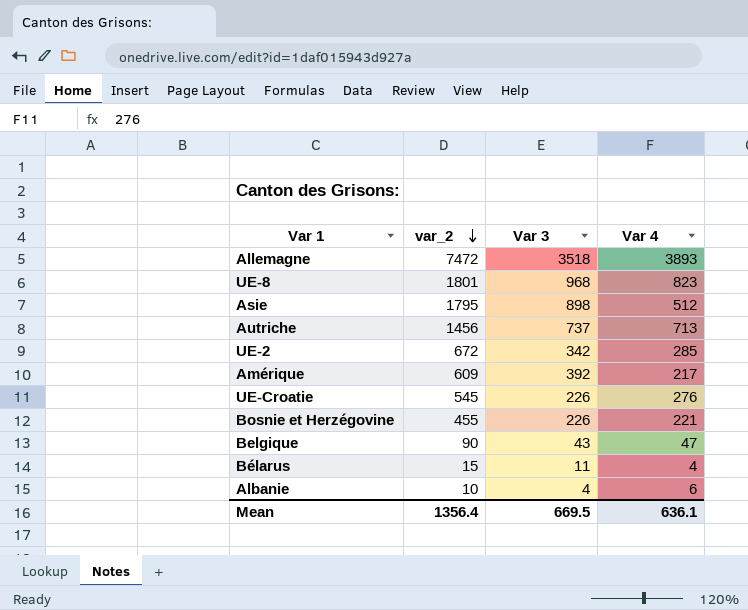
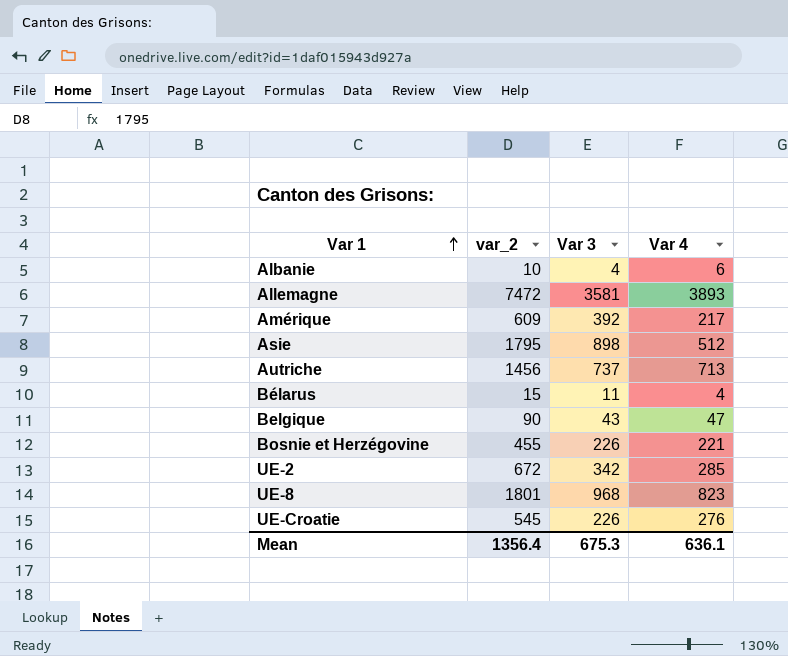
row order: var_2 descending -> Var 1 ascending
Allemagne | Var 3: 3518 -> 3581
Mean | Var 3: 669.5 -> 675.3

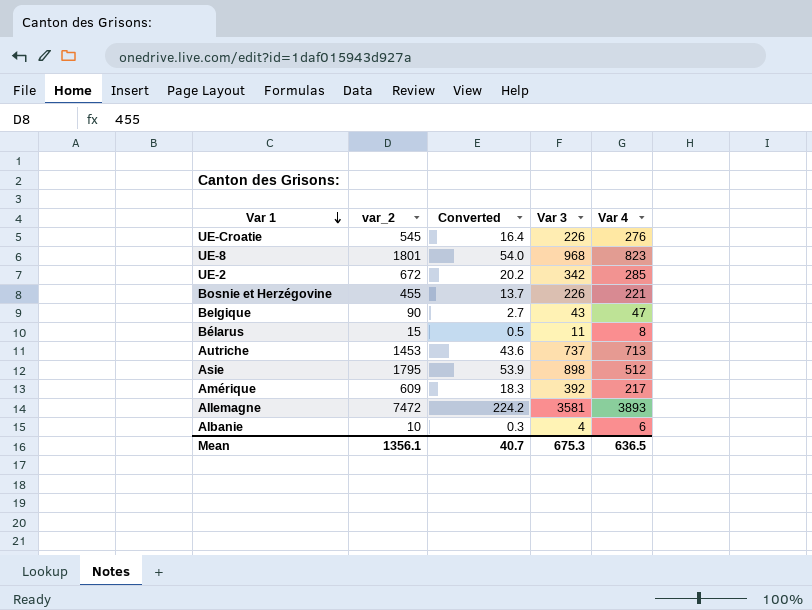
row order: Var 1 ascending -> Var 1 descending
column Converted | formula: none -> [var_2] * 0.03
Bélarus | Var 4: 4 -> 8
Autriche | var_2: 1456 -> 1453
Mean | var_2: 1356.4 -> 1356.1
Mean | Var 4: 636.1 -> 636.5

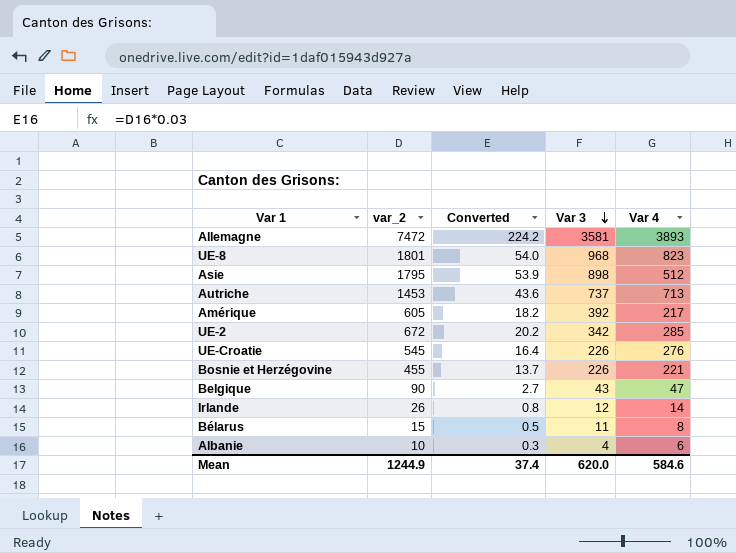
row order: Var 1 descending -> Var 3 descending
Amérique | var_2: 609 -> 605
Amérique | Converted: 18.3 -> 18.2
row Irlande: none -> 26 | 0.8 | 12 | 14
Mean | var_2: 1356.1 -> 1244.9
Mean | Converted: 40.7 -> 37.4
Mean | Var 3: 675.3 -> 620.0
Mean | Var 4: 636.5 -> 584.6

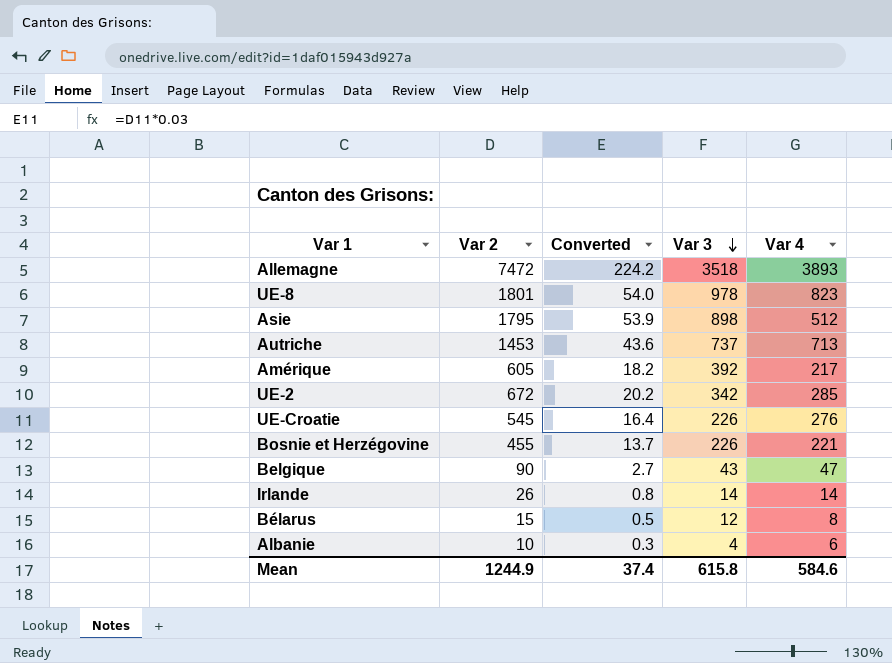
column name: var_2 -> Var 2
Allemagne | Var 3: 3581 -> 3518
UE-8 | Var 3: 968 -> 978
Irlande | Var 3: 12 -> 14
Bélarus | Var 3: 11 -> 12
Mean | Var 3: 620.0 -> 615.8

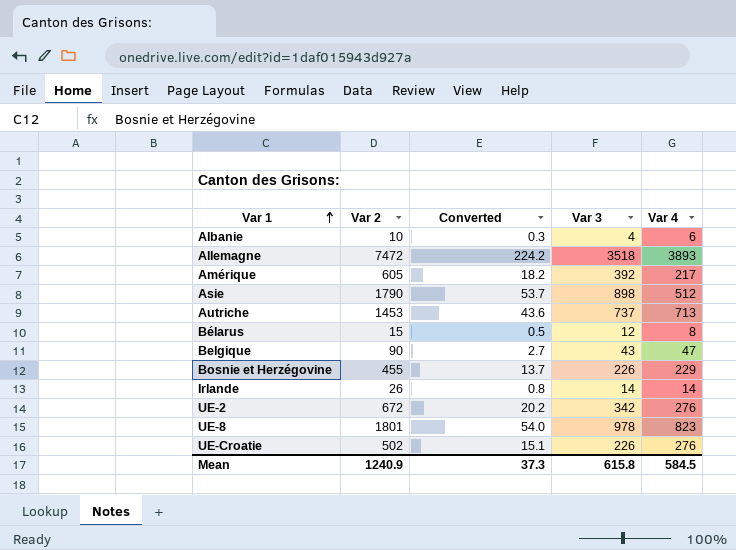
row order: Var 3 descending -> Var 1 ascending
Asie | Var 2: 1795 -> 1790
Asie | Converted: 53.9 -> 53.7
Bosnie et Herzégovine | Var 4: 221 -> 229
UE-2 | Var 4: 285 -> 276
UE-Croatie | Var 2: 545 -> 502
UE-Croatie | Converted: 16.4 -> 15.1
Mean | Var 2: 1244.9 -> 1240.9
Mean | Converted: 37.4 -> 37.3
Mean | Var 4: 584.6 -> 584.5

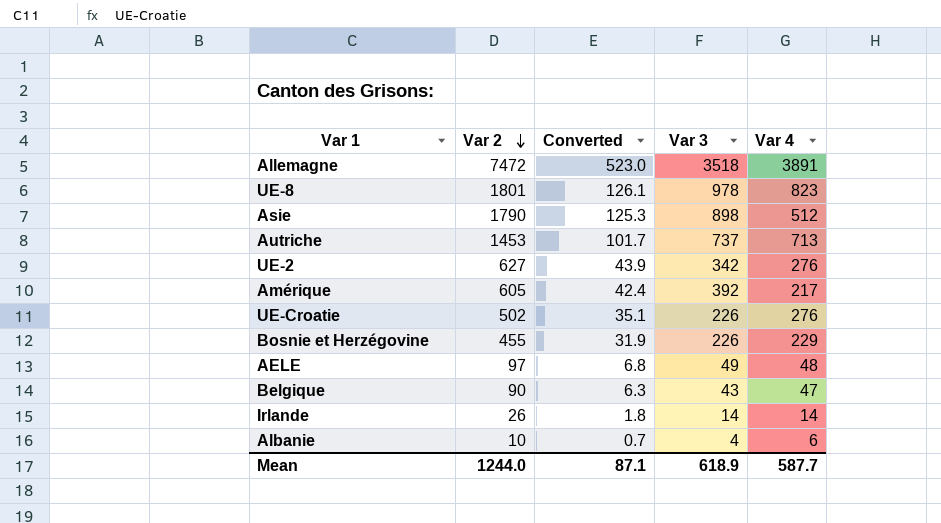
row order: Var 1 ascending -> Var 2 descending
column Converted | formula: [Var 2] * 0.03 -> [Var 2] * 0.07
row Bélarus: 15 | 0.5 | 12 | 8 -> none
Allemagne | Var 4: 3893 -> 3891
UE-2 | Var 2: 672 -> 627
row AELE: none -> 97 | 6.8 | 49 | 48
Mean | Var 2: 1240.9 -> 1244.0
Mean | Converted: 37.3 -> 87.1
Mean | Var 3: 615.8 -> 618.9
Mean | Var 4: 584.5 -> 587.7

